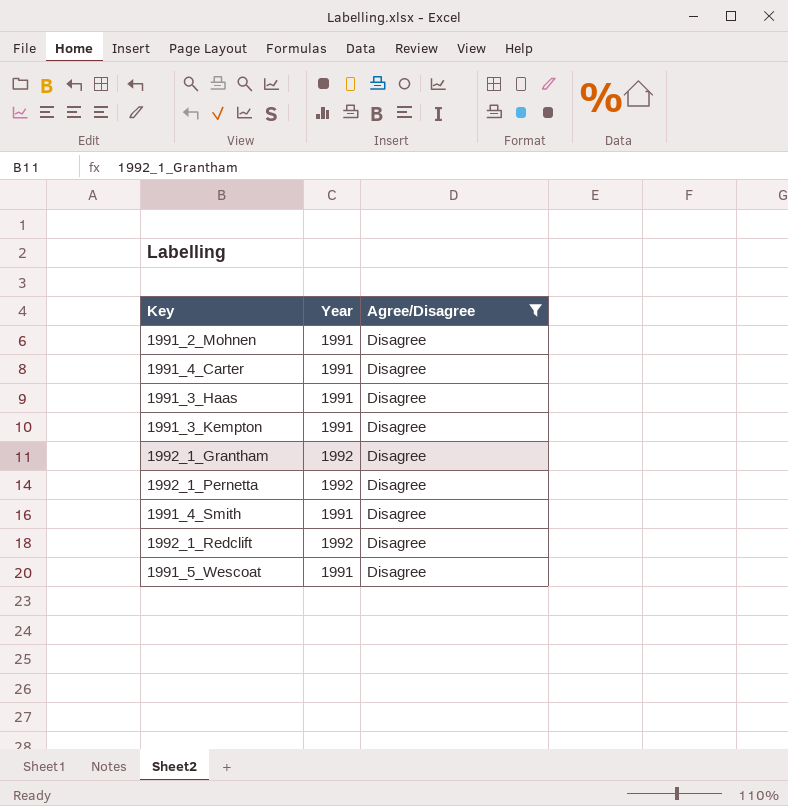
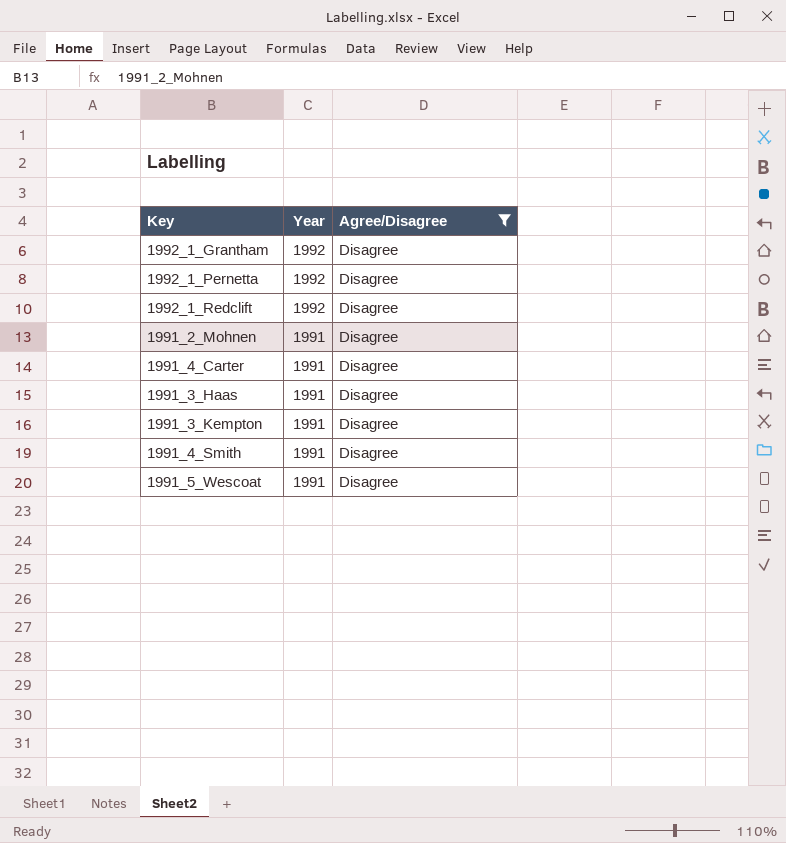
row order: none -> Year descending

